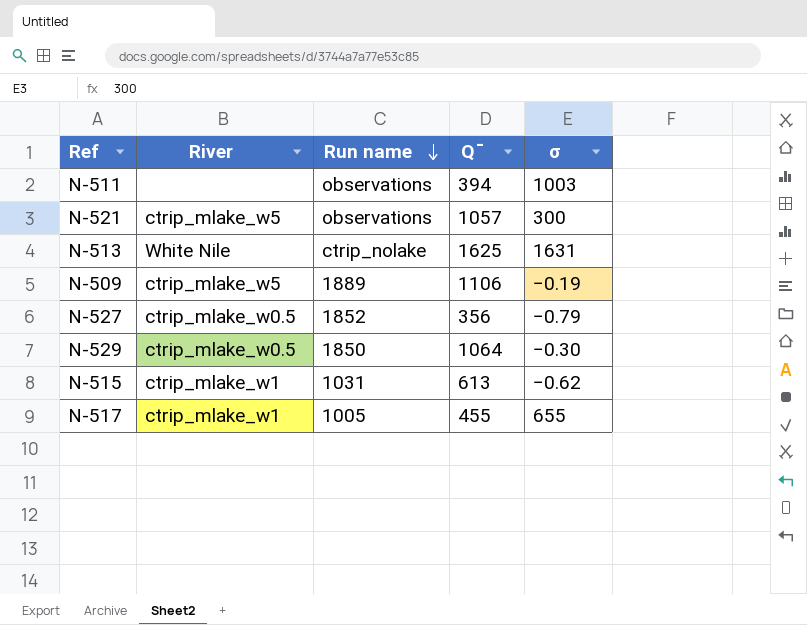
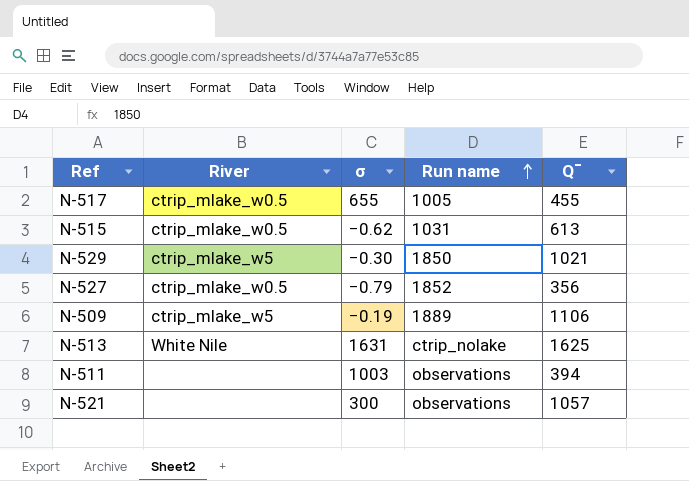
row order: Run name descending -> Run name ascending
column σ | position: 5 -> 3
N-517 | River: ctrip_mlake_w1 -> ctrip_mlake_w0.5
N-515 | River: ctrip_mlake_w1 -> ctrip_mlake_w0.5
N-529 | River: ctrip_mlake_w0.5 -> ctrip_mlake_w5
N-529 | Q¯: 1064 -> 1021
N-521 | River: ctrip_mlake_w5 -> none

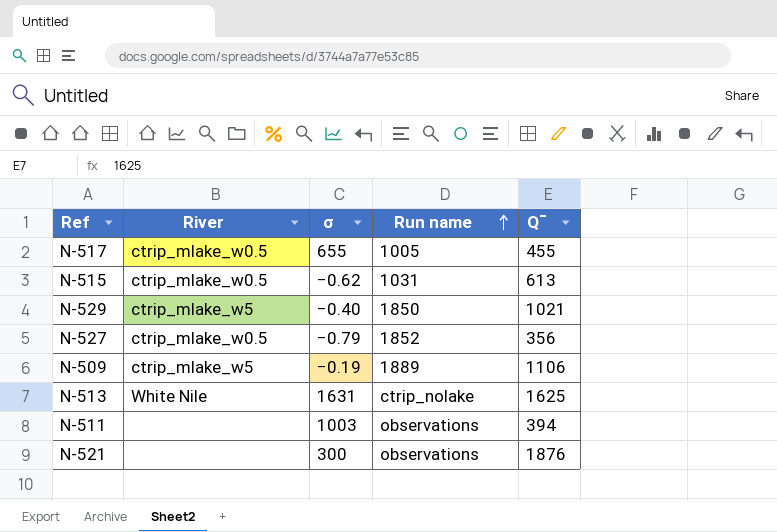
N-529 | σ: −0.30 -> −0.40
N-521 | Q¯: 1057 -> 1876

